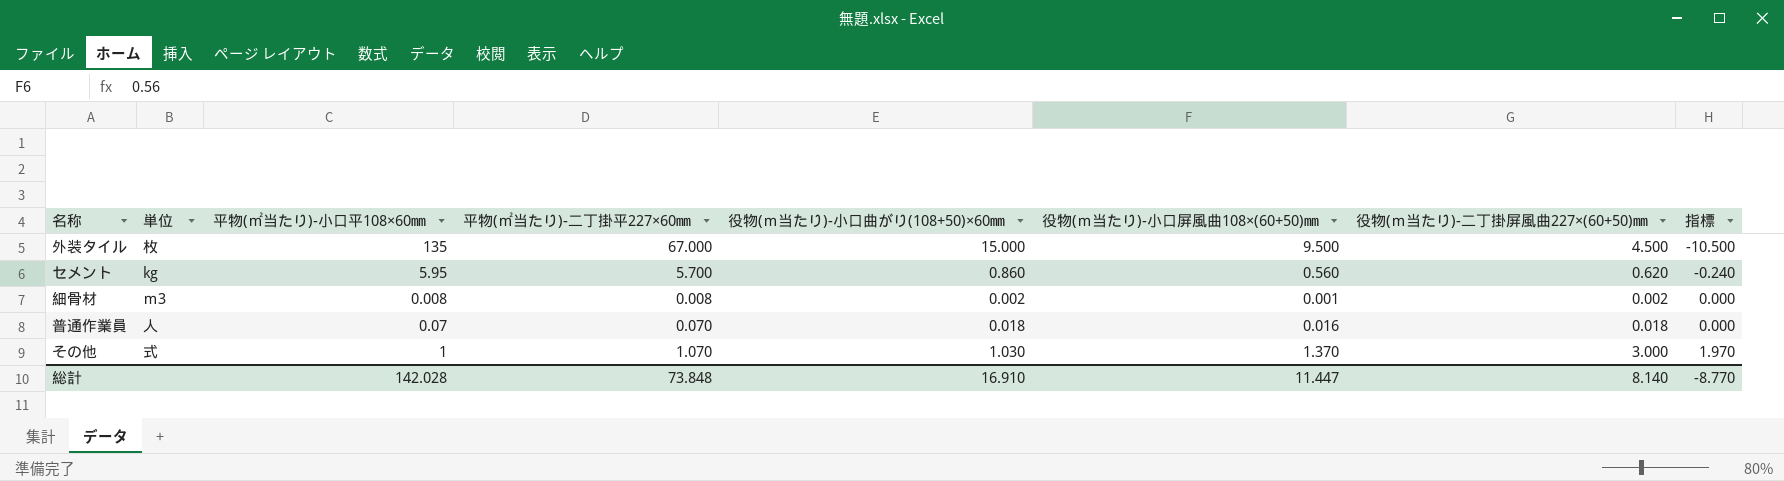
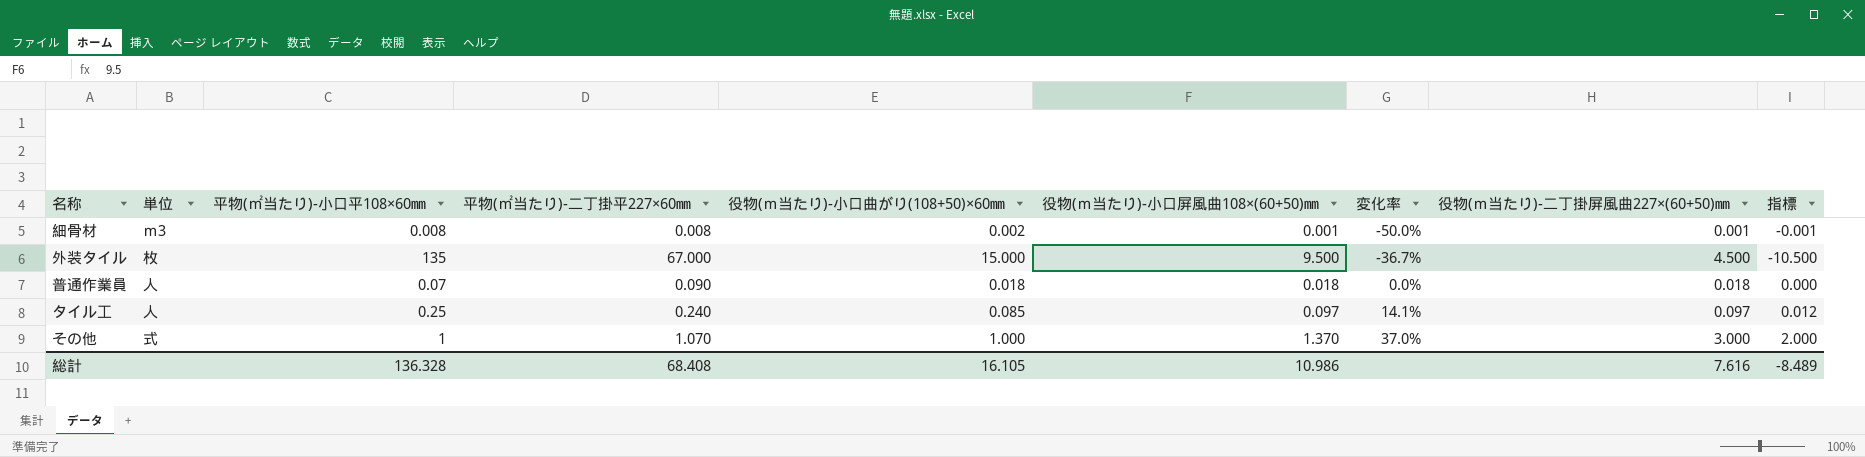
row order: 指標 ascending -> 変化率 ascending
column 変化率 | formula: none -> ([役物(ｍ当たり)-小口屏風曲108×(60+50)㎜] - [役物(ｍ当たり)-小口曲がり(108+50)×60㎜]) / [役物(ｍ当たり)-小口曲がり(108+50)×60㎜]
row セメント: kg | 5.95 | 5.700 | 0.860 | 0.560 | 0.620 | -0.240 -> none
細骨材 | 役物(ｍ当たり)-二丁掛屏風曲227×(60+50)㎜: 0.002 -> 0.001
細骨材 | 指標: 0.000 -> -0.001
普通作業員 | 平物(㎡当たり)-二丁掛平227×60㎜: 0.070 -> 0.090
普通作業員 | 役物(ｍ当たり)-小口屏風曲108×(60+50)㎜: 0.016 -> 0.018
row タイル工: none -> 人 | 0.25 | 0.240 | 0.085 | 0.097 | 14.1% | 0.097 | 0.012
その他 | 役物(ｍ当たり)-小口曲がり(108+50)×60㎜: 1.030 -> 1.000
その他 | 指標: 1.970 -> 2.000
総計 | 平物(㎡当たり)-小口平108×60㎜: 142.028 -> 136.328
総計 | 平物(㎡当たり)-二丁掛平227×60㎜: 73.848 -> 68.408
総計 | 役物(ｍ当たり)-小口曲がり(108+50)×60㎜: 16.910 -> 16.105
総計 | 役物(ｍ当たり)-小口屏風曲108×(60+50)㎜: 11.447 -> 10.986
総計 | 役物(ｍ当たり)-二丁掛屏風曲227×(60+50)㎜: 8.140 -> 7.616
総計 | 指標: -8.770 -> -8.489

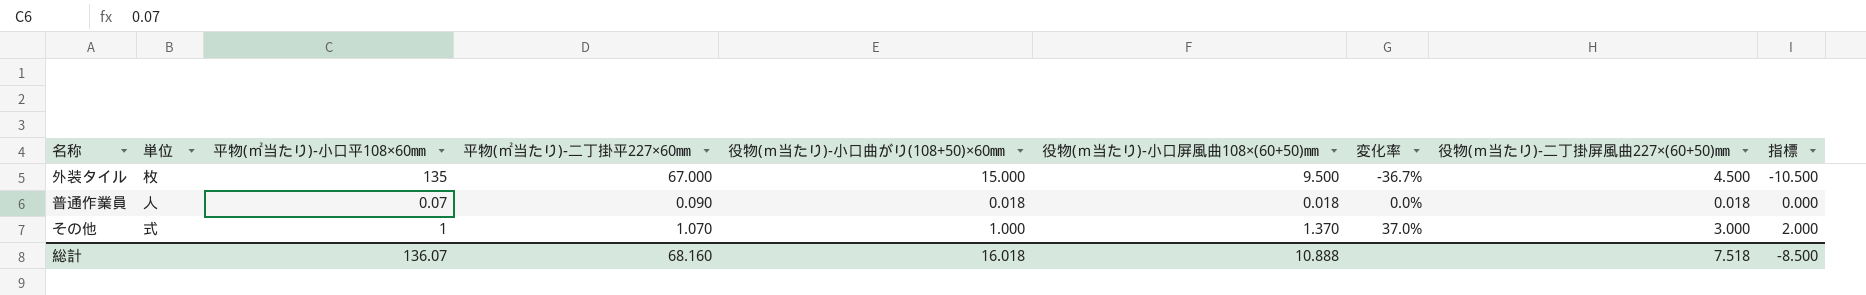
row 細骨材: ｍ3 | 0.008 | 0.008 | 0.002 | 0.001 | -50.0% | 0.001 | -0.001 -> none
row タイル工: 人 | 0.25 | 0.240 | 0.085 | 0.097 | 14.1% | 0.097 | 0.012 -> none
総計 | 平物(㎡当たり)-小口平108×60㎜: 136.328 -> 136.07
総計 | 平物(㎡当たり)-二丁掛平227×60㎜: 68.408 -> 68.160
総計 | 役物(ｍ当たり)-小口曲がり(108+50)×60㎜: 16.105 -> 16.018
総計 | 役物(ｍ当たり)-小口屏風曲108×(60+50)㎜: 10.986 -> 10.888
総計 | 役物(ｍ当たり)-二丁掛屏風曲227×(60+50)㎜: 7.616 -> 7.518
総計 | 指標: -8.489 -> -8.500

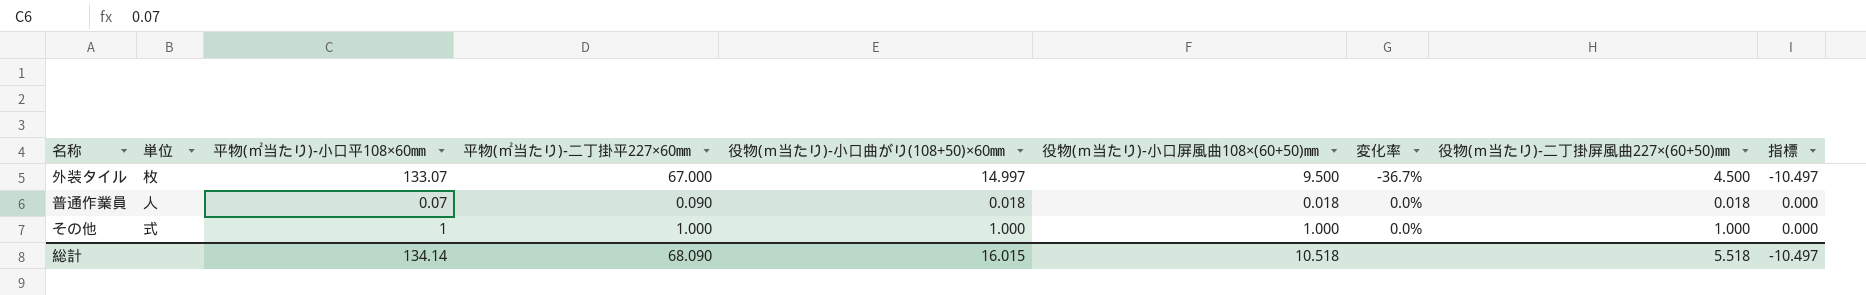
外装タイル | 平物(㎡当たり)-小口平108×60㎜: 135 -> 133.07
外装タイル | 役物(ｍ当たり)-小口曲がり(108+50)×60㎜: 15.000 -> 14.997
外装タイル | 指標: -10.500 -> -10.497
その他 | 平物(㎡当たり)-二丁掛平227×60㎜: 1.070 -> 1.000
その他 | 役物(ｍ当たり)-小口屏風曲108×(60+50)㎜: 1.370 -> 1.000
その他 | 変化率: 37.0% -> 0.0%
その他 | 役物(ｍ当たり)-二丁掛屏風曲227×(60+50)㎜: 3.000 -> 1.000
その他 | 指標: 2.000 -> 0.000
総計 | 平物(㎡当たり)-小口平108×60㎜: 136.07 -> 134.14
総計 | 平物(㎡当たり)-二丁掛平227×60㎜: 68.160 -> 68.090
総計 | 役物(ｍ当たり)-小口曲がり(108+50)×60㎜: 16.018 -> 16.015
総計 | 役物(ｍ当たり)-小口屏風曲108×(60+50)㎜: 10.888 -> 10.518
総計 | 役物(ｍ当たり)-二丁掛屏風曲227×(60+50)㎜: 7.518 -> 5.518
総計 | 指標: -8.500 -> -10.497

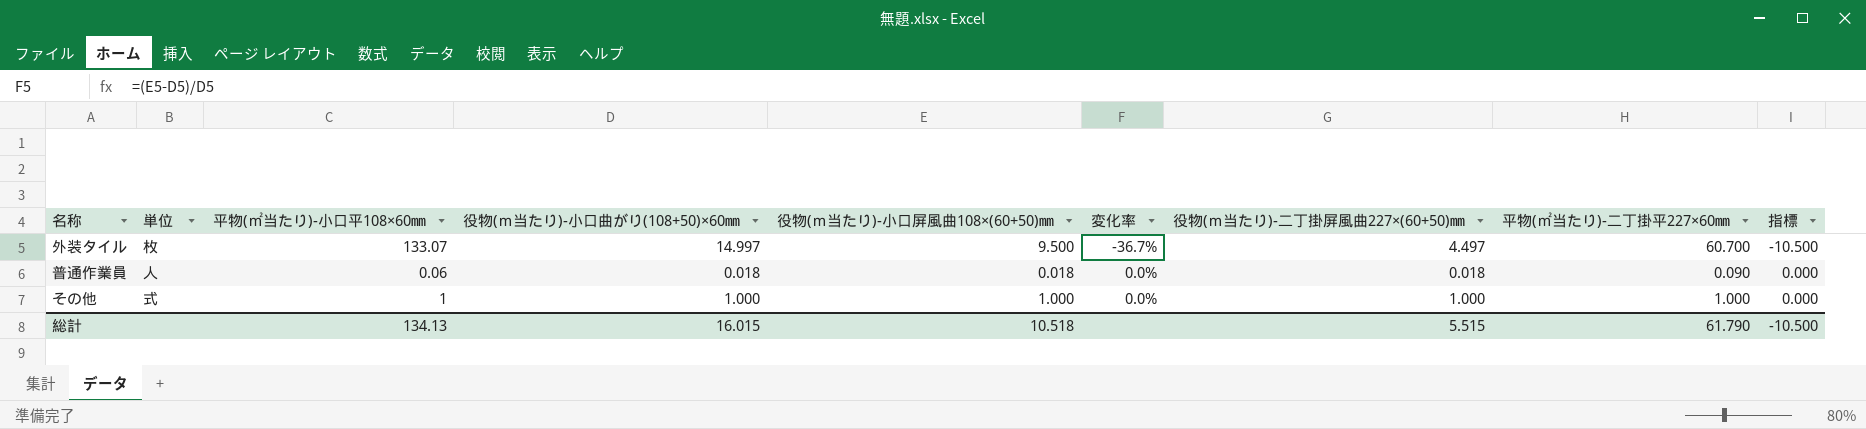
column 平物(㎡当たり)-二丁掛平227×60㎜ | position: 4 -> 8
外装タイル | 役物(ｍ当たり)-二丁掛屏風曲227×(60+50)㎜: 4.500 -> 4.497
外装タイル | 平物(㎡当たり)-二丁掛平227×60㎜: 67.000 -> 60.700
外装タイル | 指標: -10.497 -> -10.500
普通作業員 | 平物(㎡当たり)-小口平108×60㎜: 0.07 -> 0.06
総計 | 平物(㎡当たり)-小口平108×60㎜: 134.14 -> 134.13
総計 | 役物(ｍ当たり)-二丁掛屏風曲227×(60+50)㎜: 5.518 -> 5.515
総計 | 平物(㎡当たり)-二丁掛平227×60㎜: 68.090 -> 61.790
総計 | 指標: -10.497 -> -10.500

